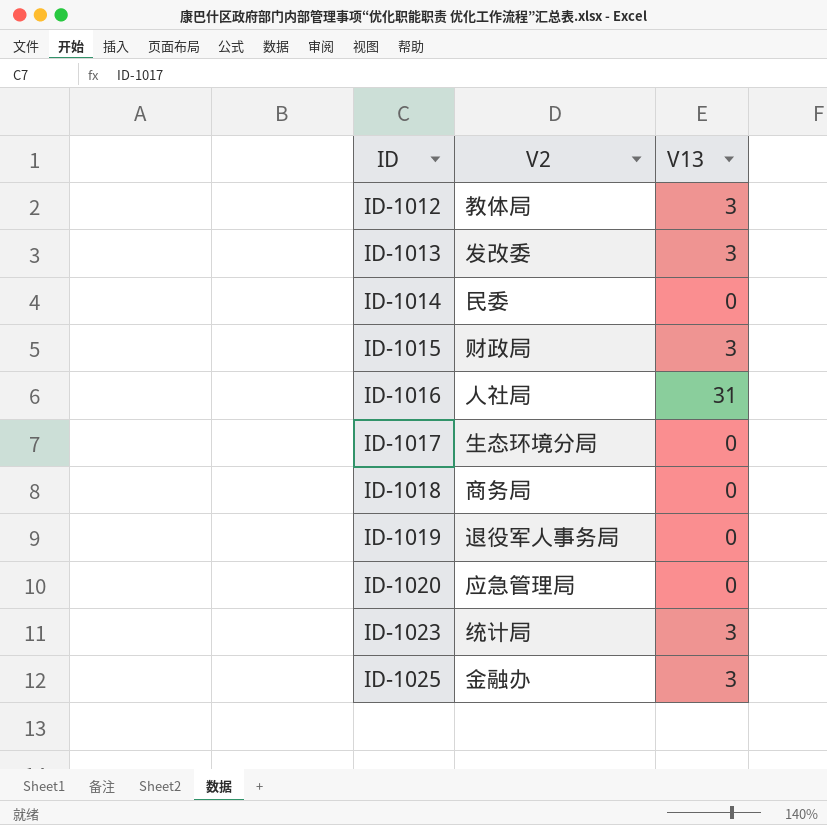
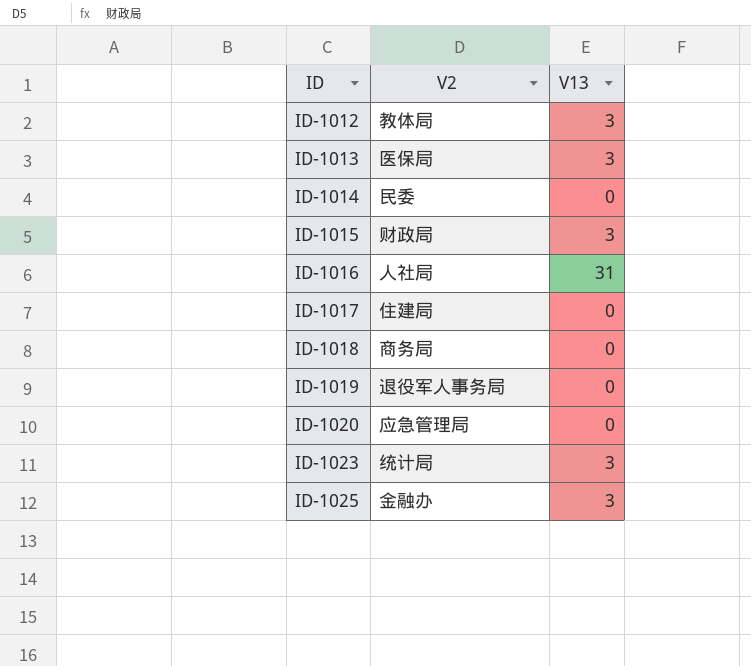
ID-1013 | V2: 发改委 -> 医保局
ID-1017 | V2: 生态环境分局 -> 住建局

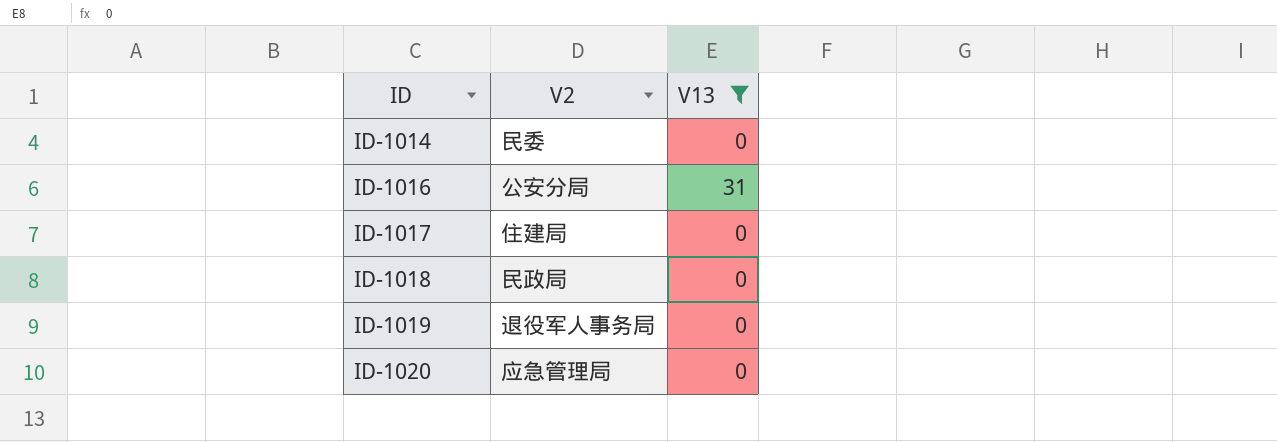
filter: none -> V13 != 3
ID-1016 | V2: 人社局 -> 公安分局
ID-1018 | V2: 商务局 -> 民政局

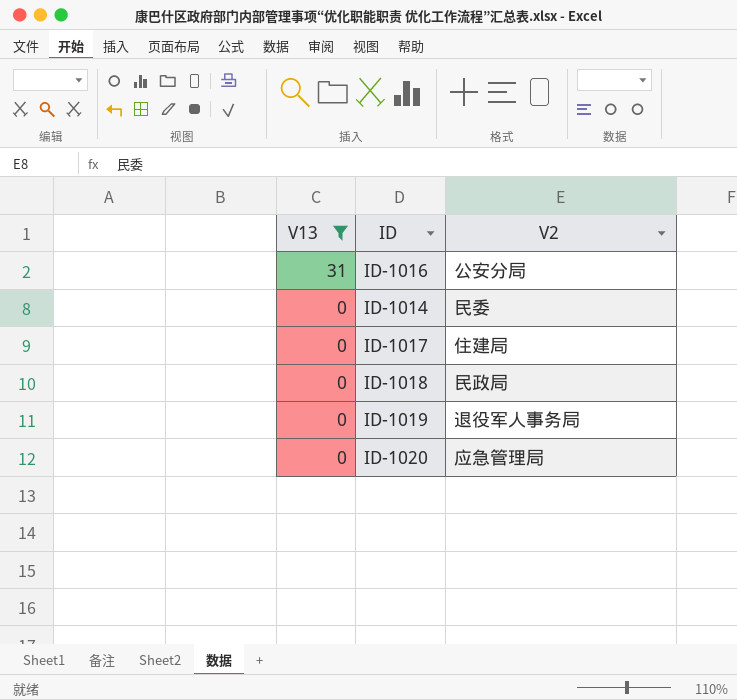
row order: ID ascending -> V13 descending
column V13 | position: 3 -> 1

